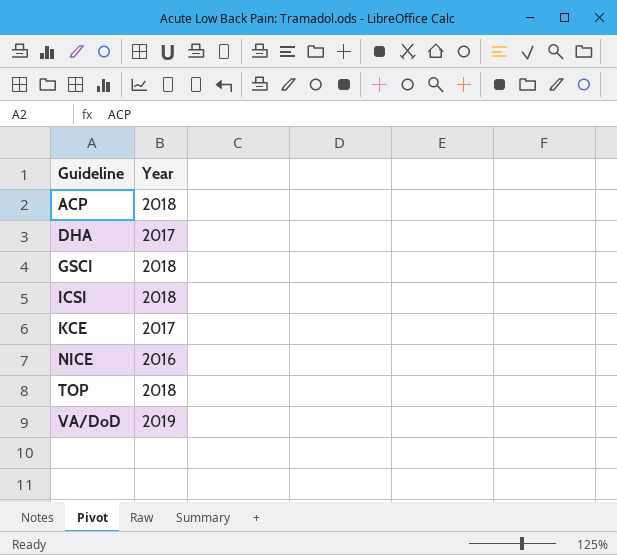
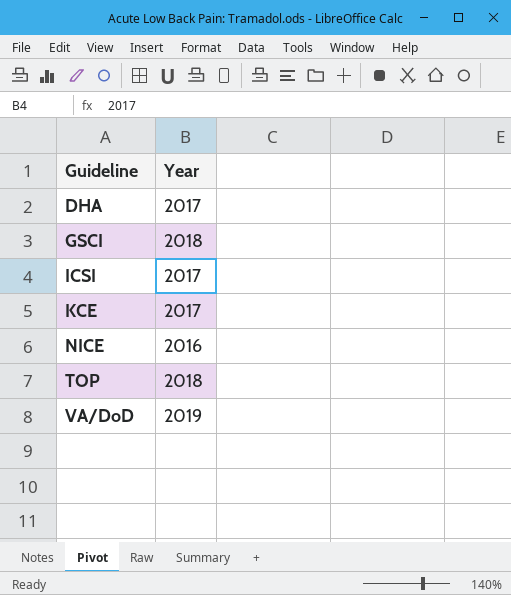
row ACP: 2018 -> none
ICSI | Year: 2018 -> 2017

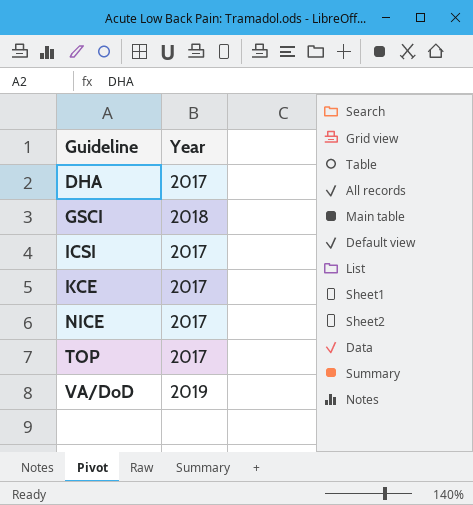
NICE | Year: 2016 -> 2017
TOP | Year: 2018 -> 2017

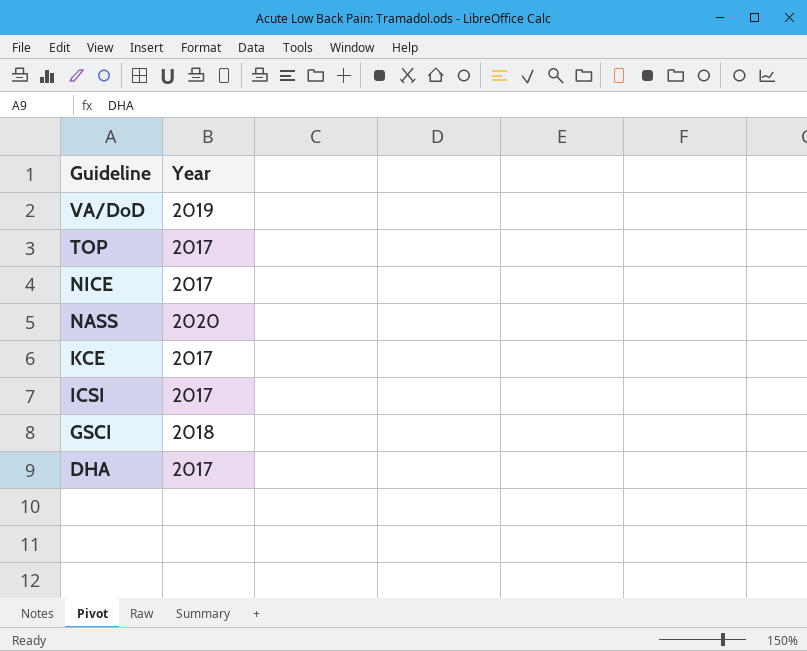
row order: Guideline ascending -> Guideline descending
row NASS: none -> 2020

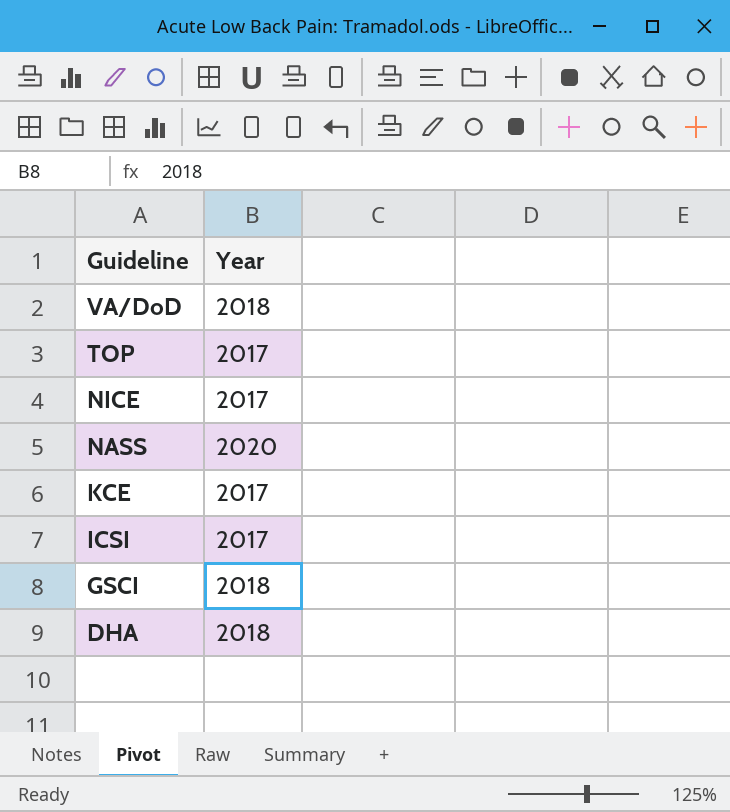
VA/DoD | Year: 2019 -> 2018
DHA | Year: 2017 -> 2018

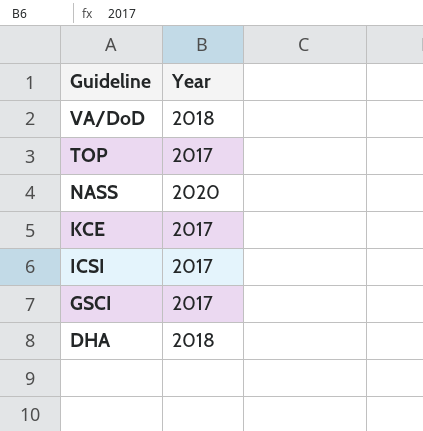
row NICE: 2017 -> none
GSCI | Year: 2018 -> 2017

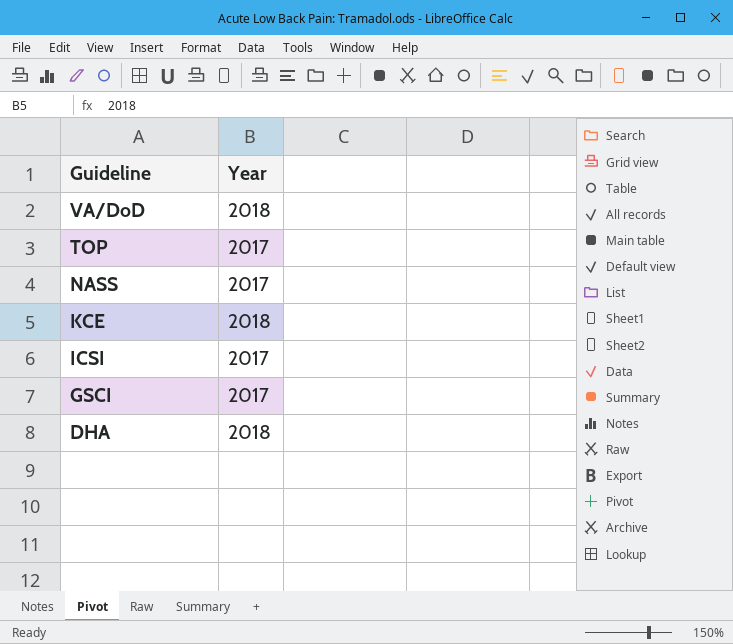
NASS | Year: 2020 -> 2017
KCE | Year: 2017 -> 2018

